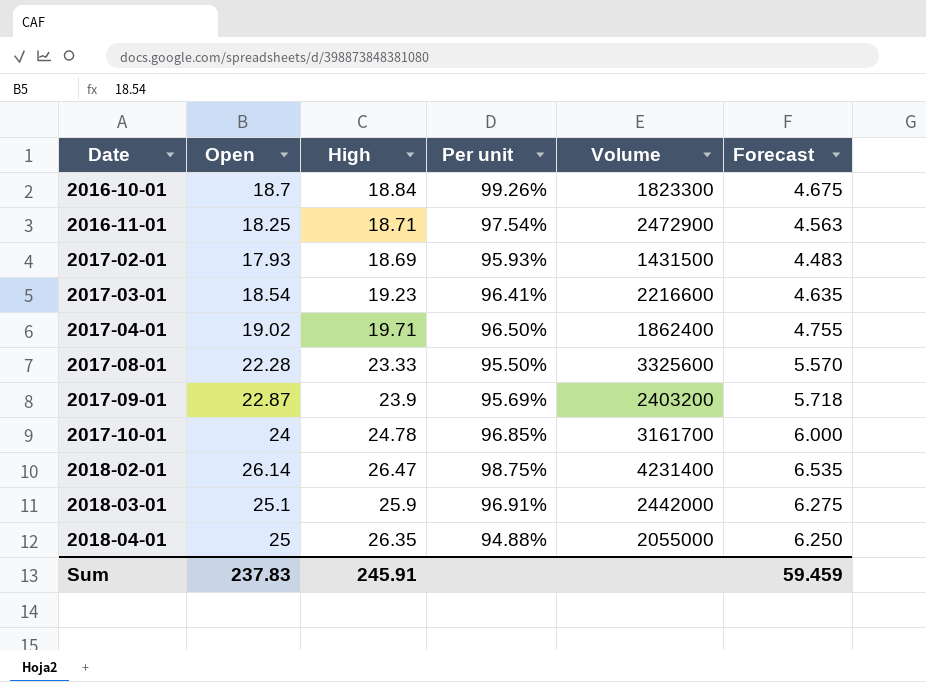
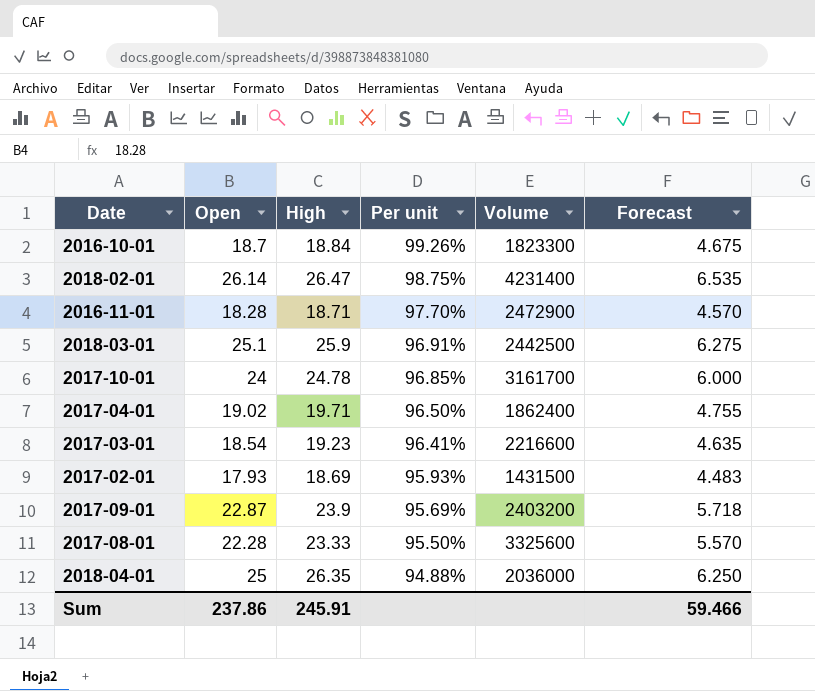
row order: Date ascending -> Per unit descending
2016-11-01 | Open: 18.25 -> 18.28
2016-11-01 | Per unit: 97.54% -> 97.70%
2016-11-01 | Forecast: 4.563 -> 4.570
2018-03-01 | Volume: 2442000 -> 2442500
2018-04-01 | Volume: 2055000 -> 2036000
Sum | Open: 237.83 -> 237.86
Sum | Forecast: 59.459 -> 59.466

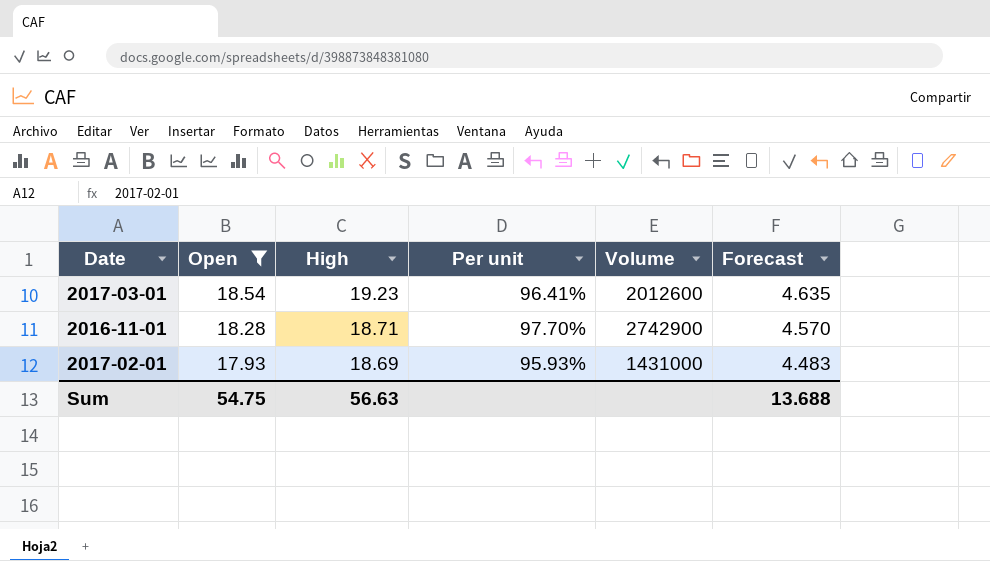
filter: none -> Open <= 18.54
row order: Per unit descending -> Open descending
2017-03-01 | Volume: 2216600 -> 2012600
2016-11-01 | Volume: 2472900 -> 2742900
2017-02-01 | Volume: 1431500 -> 1431000
Sum | Open: 237.86 -> 54.75
Sum | High: 245.91 -> 56.63
Sum | Forecast: 59.466 -> 13.688

